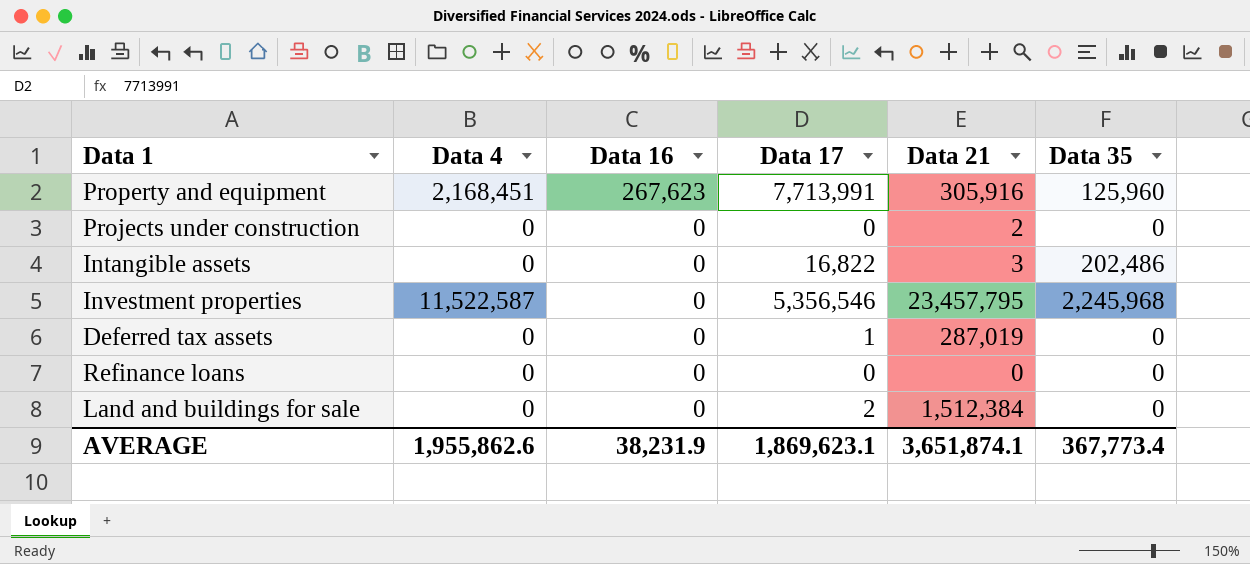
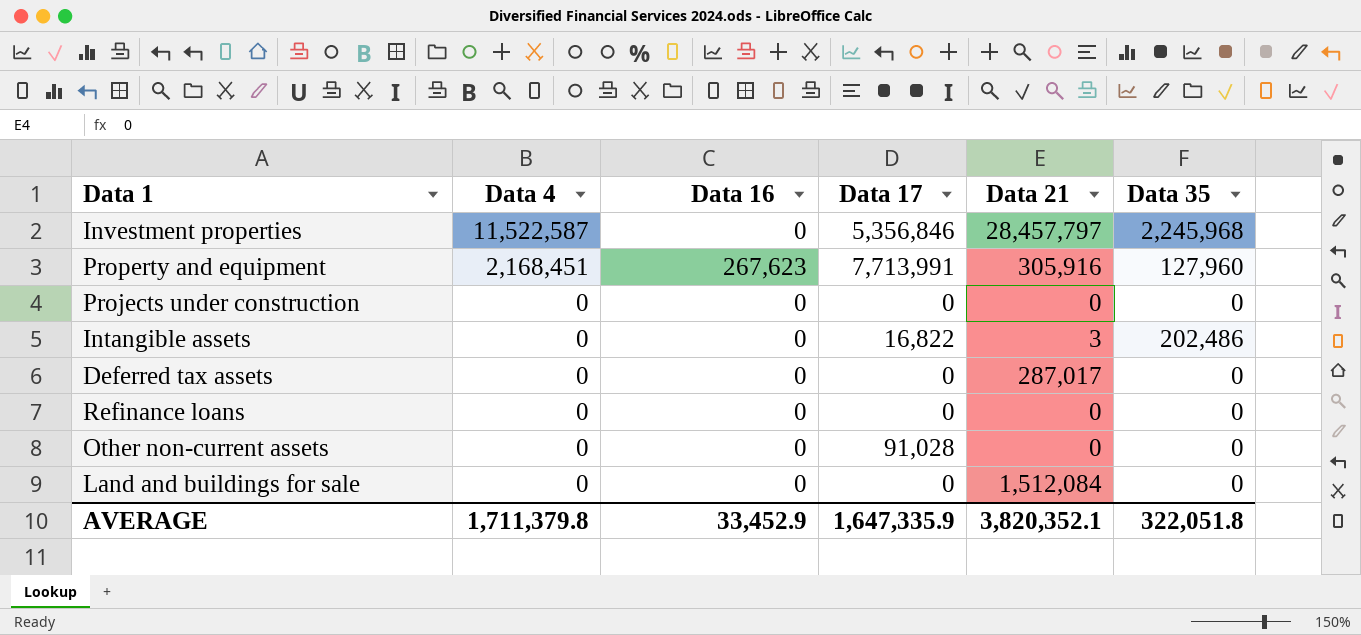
row order: Data 16 descending -> Data 4 descending
Investment properties | Data 17: 5,356,546 -> 5,356,846
Investment properties | Data 21: 23,457,795 -> 28,457,797
Property and equipment | Data 35: 125,960 -> 127,960
Projects under construction | Data 21: 2 -> 0
Deferred tax assets | Data 17: 1 -> 0
Deferred tax assets | Data 21: 287,019 -> 287,017
row Other non-current assets: none -> 0 | 0 | 91,028 | 0 | 0
Land and buildings for sale | Data 17: 2 -> 0
Land and buildings for sale | Data 21: 1,512,384 -> 1,512,084
AVERAGE | Data 4: 1,955,862.6 -> 1,711,379.8
AVERAGE | Data 16: 38,231.9 -> 33,452.9
AVERAGE | Data 17: 1,869,623.1 -> 1,647,335.9
AVERAGE | Data 21: 3,651,874.1 -> 3,820,352.1
AVERAGE | Data 35: 367,773.4 -> 322,051.8

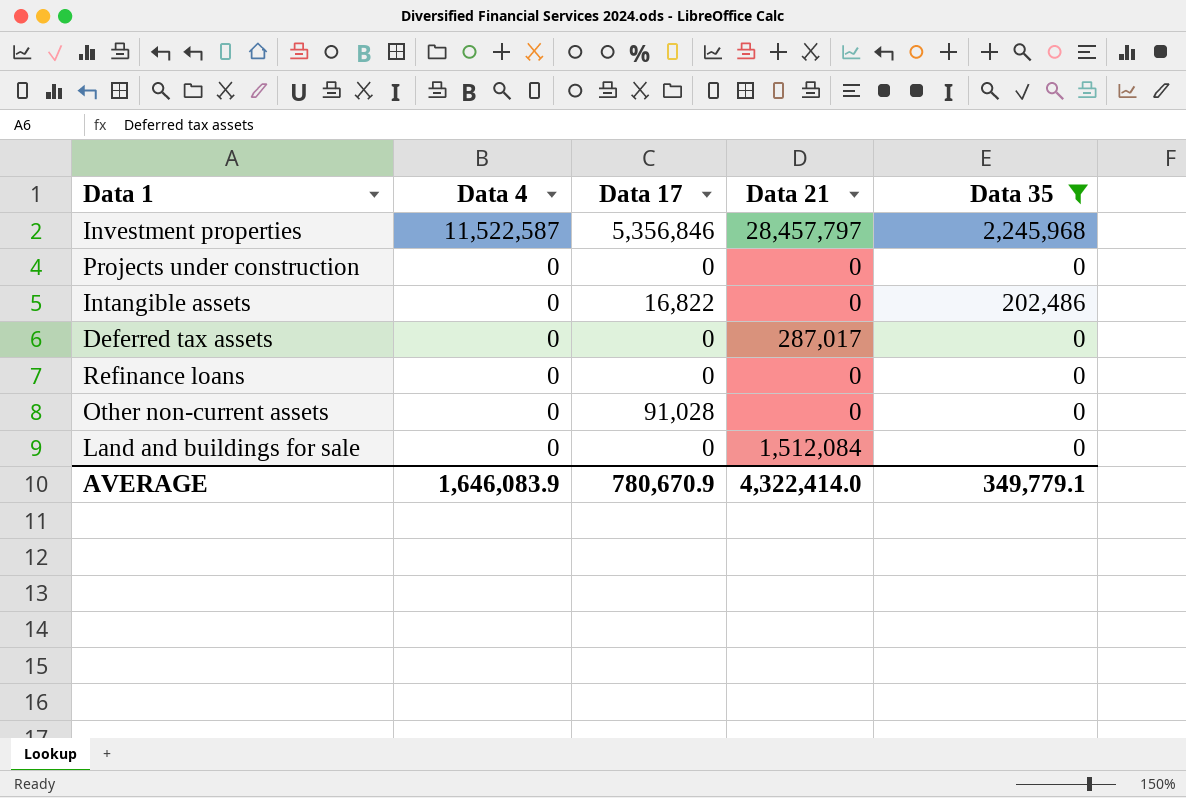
filter: none -> Data 35 != 127,960
column Data 16 | position: 3 -> none
Intangible assets | Data 21: 3 -> 0
AVERAGE | Data 4: 1,711,379.8 -> 1,646,083.9
AVERAGE | Data 17: 1,647,335.9 -> 780,670.9
AVERAGE | Data 21: 3,820,352.1 -> 4,322,414.0
AVERAGE | Data 35: 322,051.8 -> 349,779.1

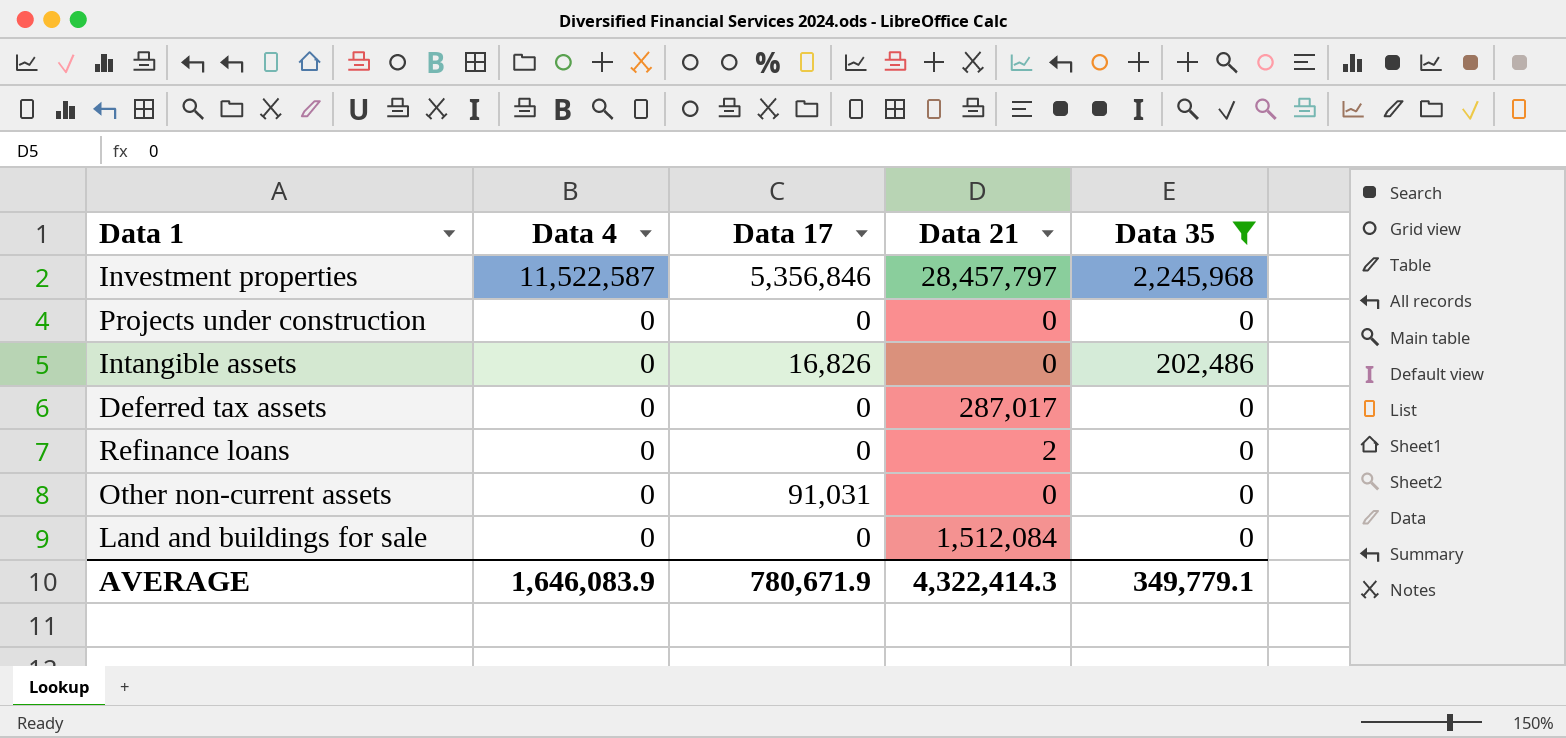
Intangible assets | Data 17: 16,822 -> 16,826
Refinance loans | Data 21: 0 -> 2
Other non-current assets | Data 17: 91,028 -> 91,031
AVERAGE | Data 17: 780,670.9 -> 780,671.9
AVERAGE | Data 21: 4,322,414.0 -> 4,322,414.3

